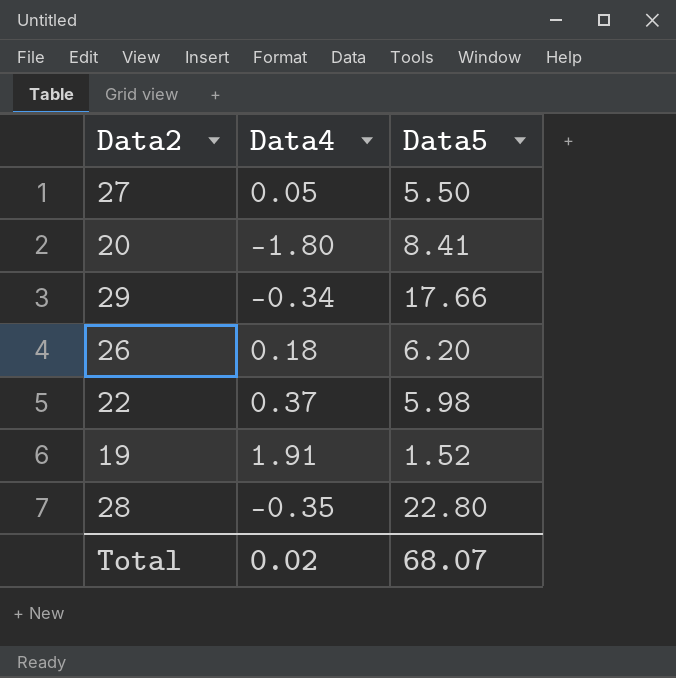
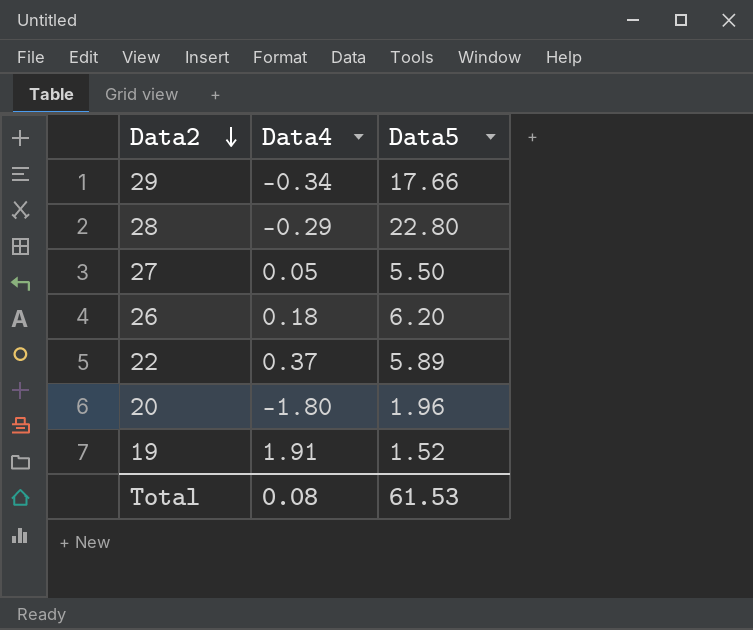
row order: none -> Data2 descending
28 | Data4: -0.35 -> -0.29
22 | Data5: 5.98 -> 5.89
20 | Data5: 8.41 -> 1.96
Total | Data4: 0.02 -> 0.08
Total | Data5: 68.07 -> 61.53

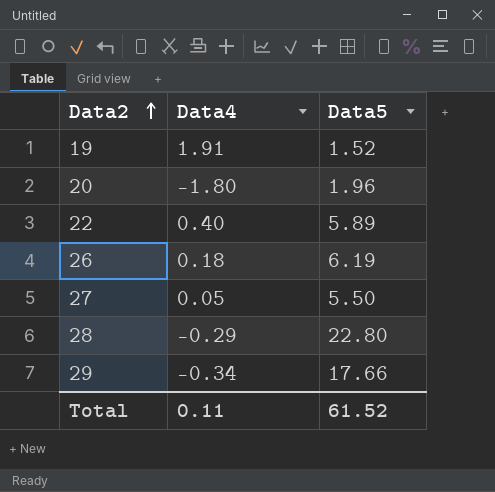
row order: Data2 descending -> Data2 ascending
22 | Data4: 0.37 -> 0.40
26 | Data5: 6.20 -> 6.19
Total | Data4: 0.08 -> 0.11
Total | Data5: 61.53 -> 61.52

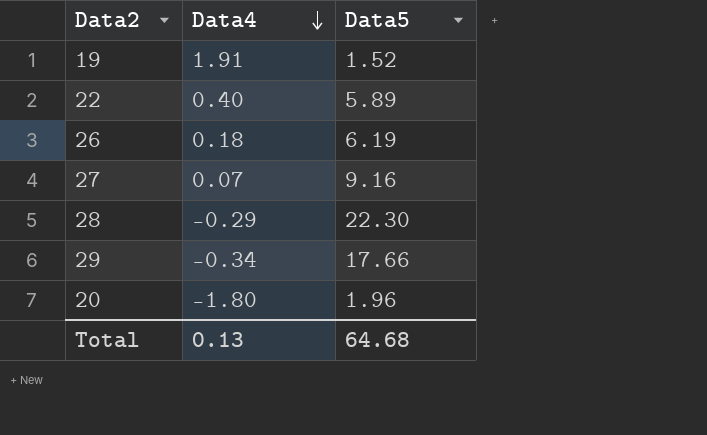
row order: Data2 ascending -> Data4 descending
27 | Data4: 0.05 -> 0.07
27 | Data5: 5.50 -> 9.16
28 | Data5: 22.80 -> 22.30
Total | Data4: 0.11 -> 0.13
Total | Data5: 61.52 -> 64.68

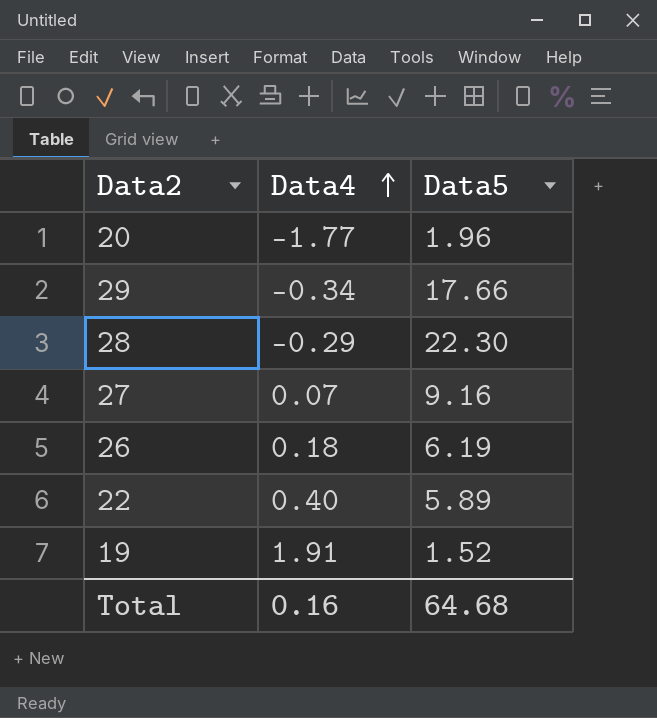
row order: Data4 descending -> Data4 ascending
20 | Data4: -1.80 -> -1.77
Total | Data4: 0.13 -> 0.16

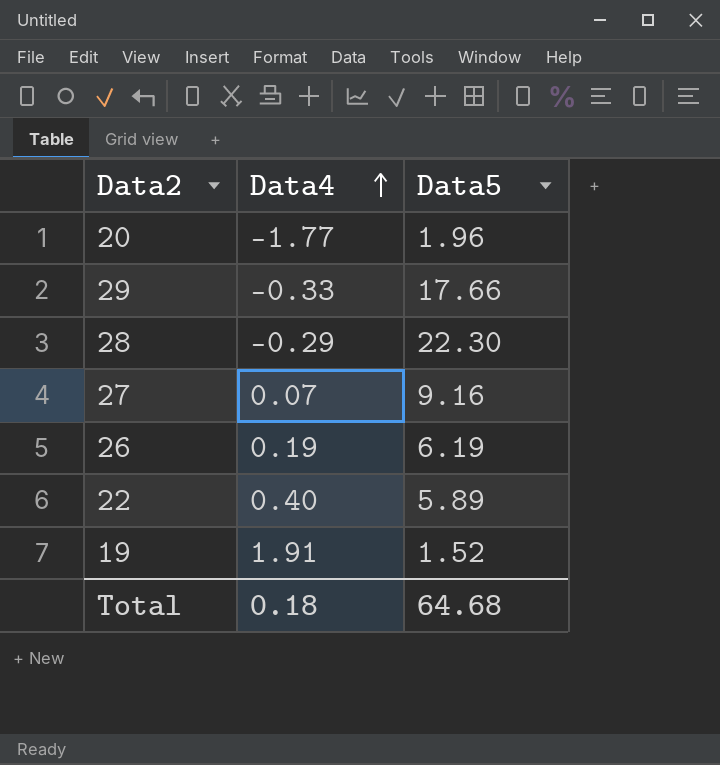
29 | Data4: -0.34 -> -0.33
26 | Data4: 0.18 -> 0.19
Total | Data4: 0.16 -> 0.18

